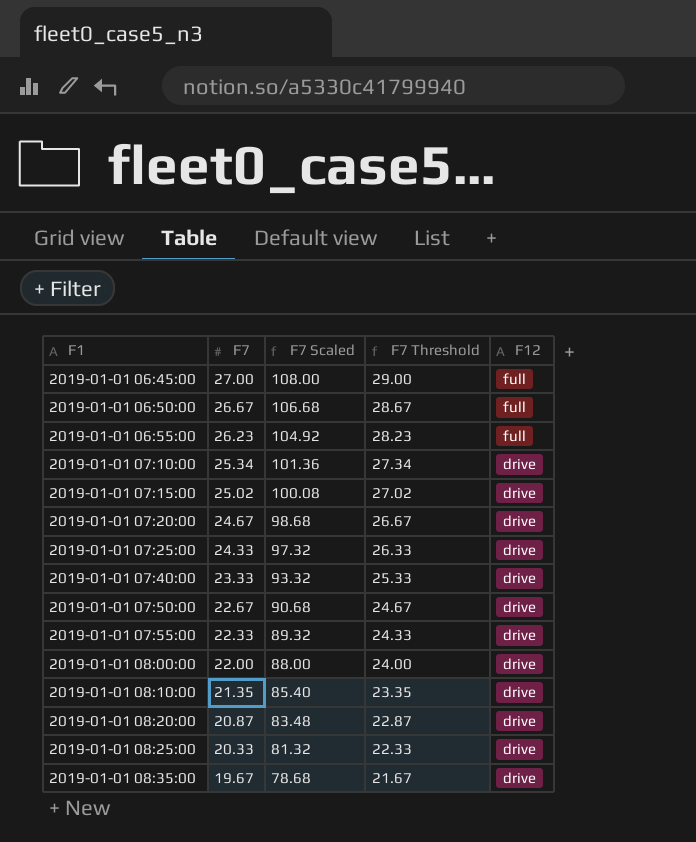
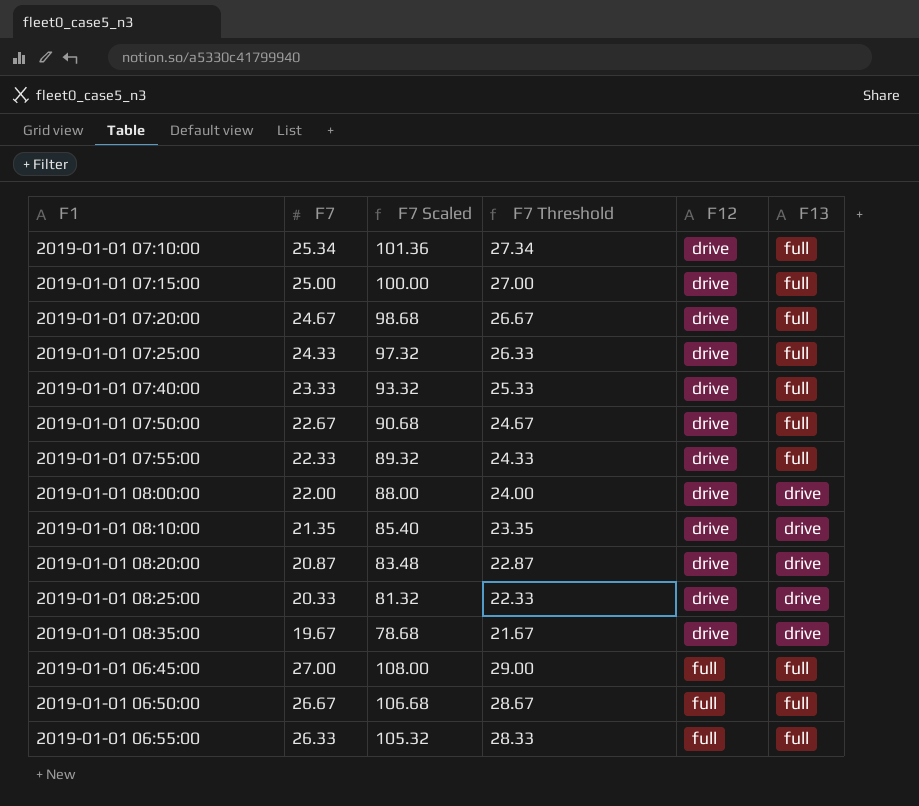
row order: F1 ascending -> F12 ascending
column F13 | position: none -> 6
2019-01-01 07:15:00 | F7: 25.02 -> 25.00
2019-01-01 07:15:00 | F7 Scaled: 100.08 -> 100.00
2019-01-01 07:15:00 | F7 Threshold: 27.02 -> 27.00
2019-01-01 06:55:00 | F7: 26.23 -> 26.33
2019-01-01 06:55:00 | F7 Scaled: 104.92 -> 105.32
2019-01-01 06:55:00 | F7 Threshold: 28.23 -> 28.33

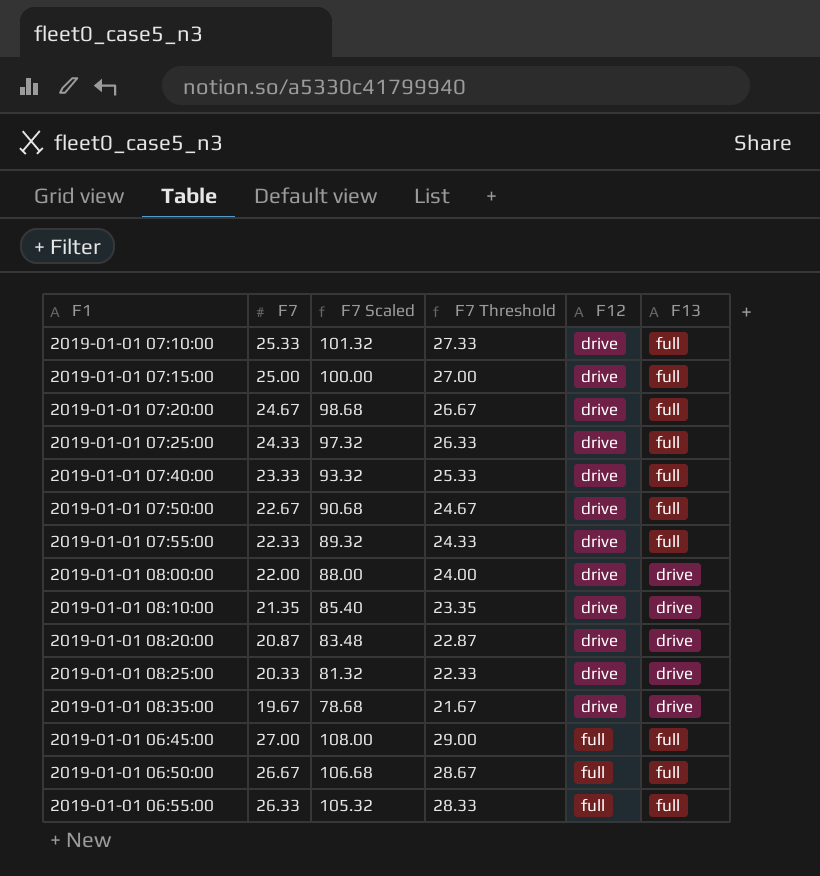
2019-01-01 07:10:00 | F7: 25.34 -> 25.33
2019-01-01 07:10:00 | F7 Scaled: 101.36 -> 101.32
2019-01-01 07:10:00 | F7 Threshold: 27.34 -> 27.33

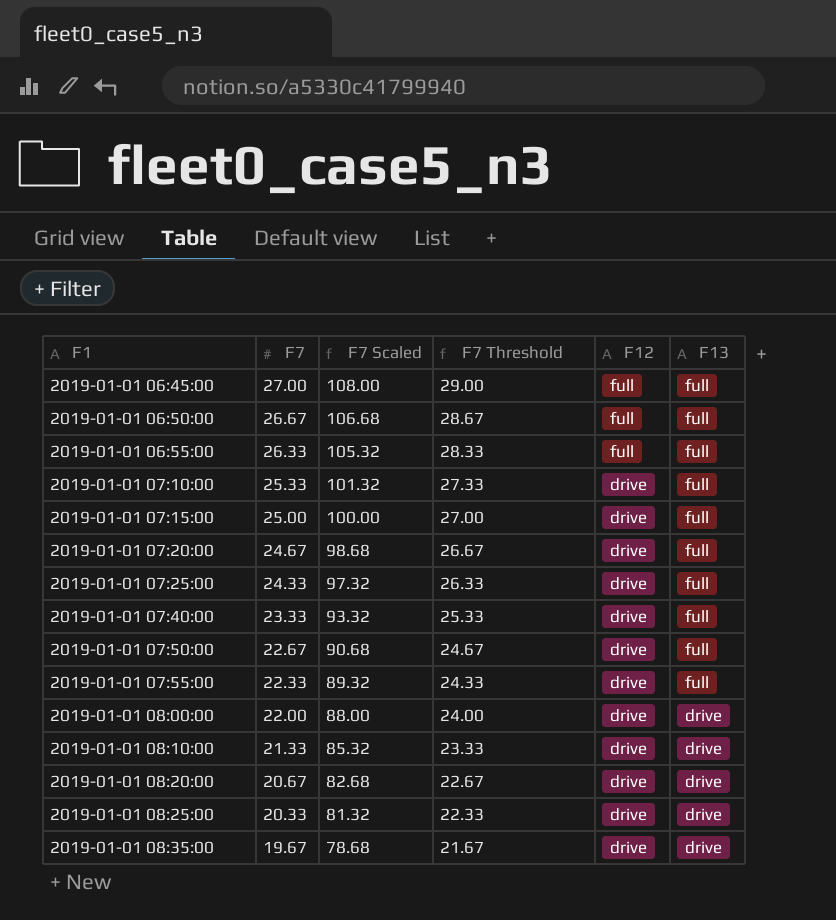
row order: F12 ascending -> F1 ascending
2019-01-01 08:10:00 | F7: 21.35 -> 21.33
2019-01-01 08:10:00 | F7 Scaled: 85.40 -> 85.32
2019-01-01 08:10:00 | F7 Threshold: 23.35 -> 23.33
2019-01-01 08:20:00 | F7: 20.87 -> 20.67
2019-01-01 08:20:00 | F7 Scaled: 83.48 -> 82.68
2019-01-01 08:20:00 | F7 Threshold: 22.87 -> 22.67

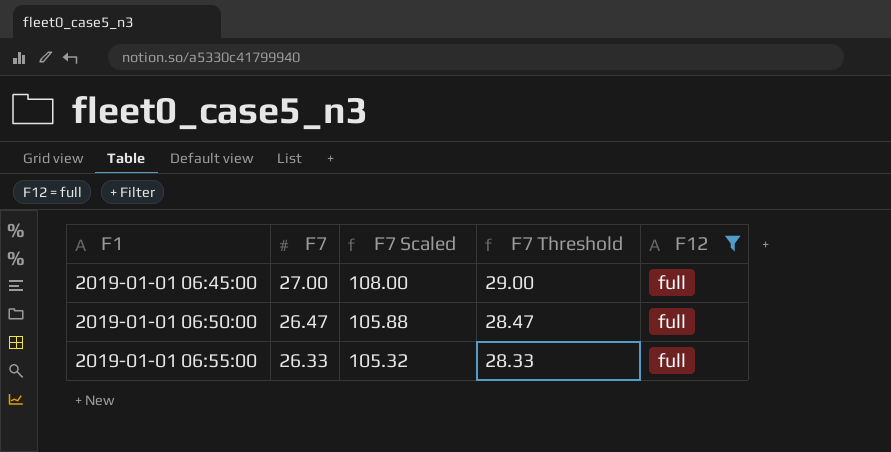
filter: none -> F12 = full
column F13 | position: 6 -> none
2019-01-01 06:50:00 | F7: 26.67 -> 26.47
2019-01-01 06:50:00 | F7 Scaled: 106.68 -> 105.88
2019-01-01 06:50:00 | F7 Threshold: 28.67 -> 28.47

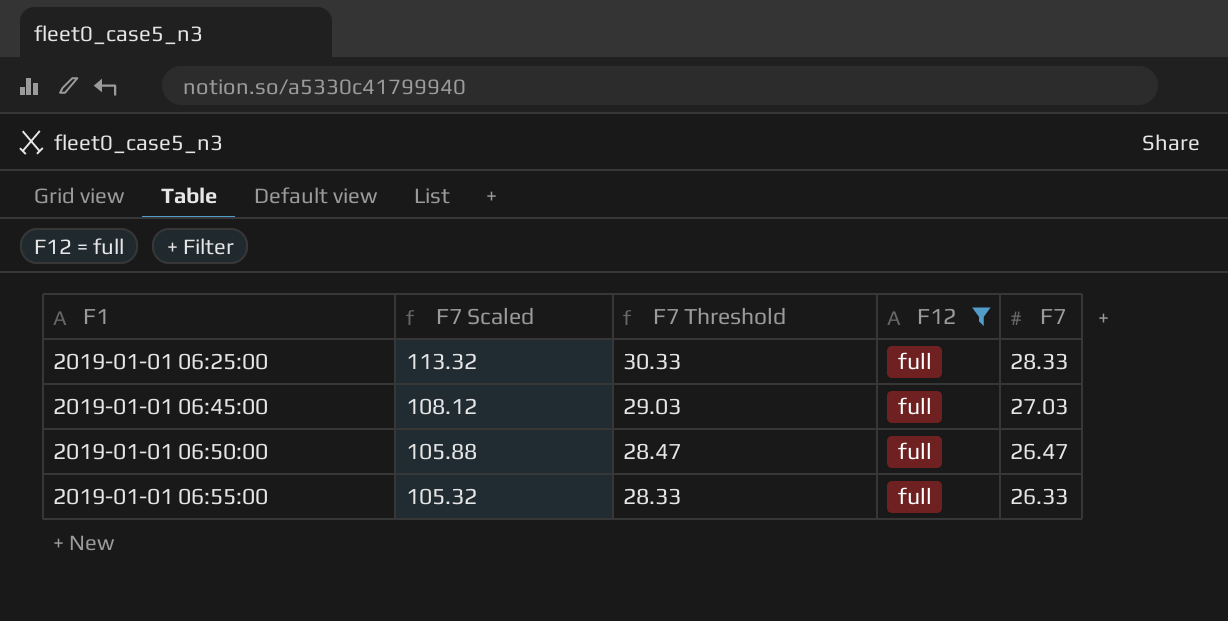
column F7 | position: 2 -> 5
row 2019-01-01 06:25:00: none -> 113.32 | 30.33 | full | 28.33
2019-01-01 06:45:00 | F7 Scaled: 108.00 -> 108.12
2019-01-01 06:45:00 | F7 Threshold: 29.00 -> 29.03
2019-01-01 06:45:00 | F7: 27.00 -> 27.03

